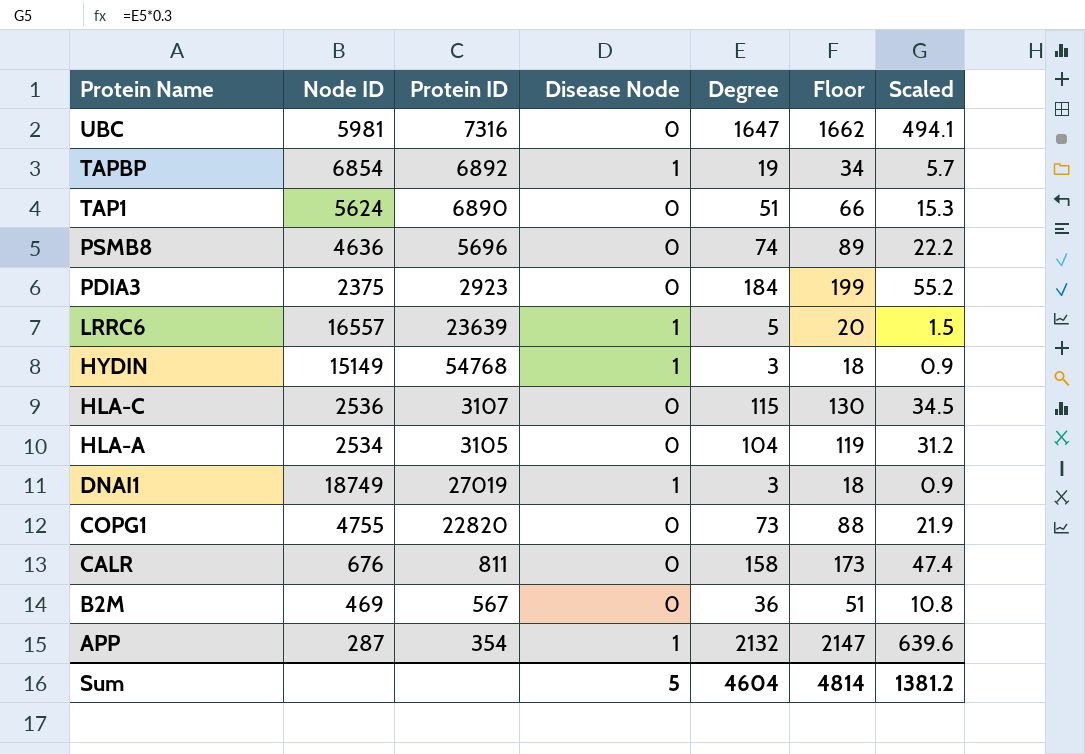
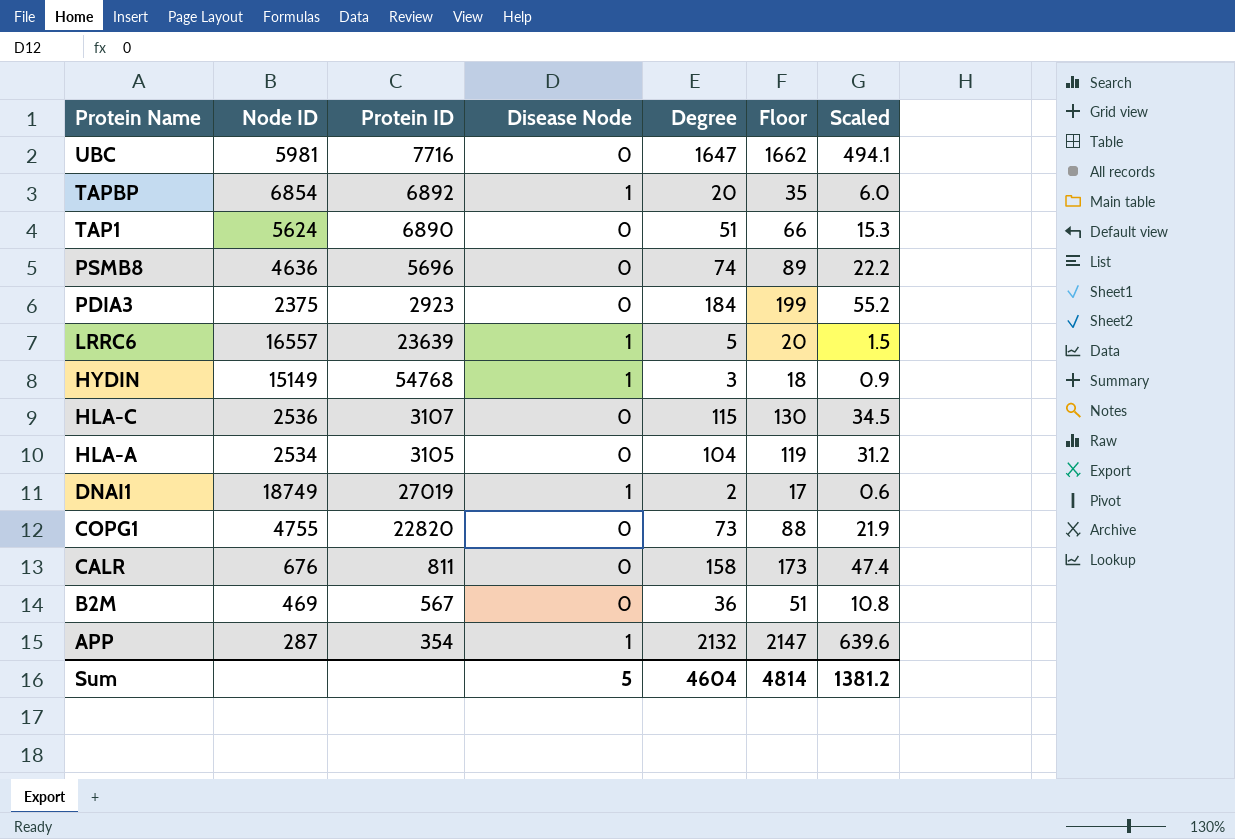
UBC | Protein ID: 7316 -> 7716
TAPBP | Degree: 19 -> 20
TAPBP | Floor: 34 -> 35
TAPBP | Scaled: 5.7 -> 6.0
DNAI1 | Degree: 3 -> 2
DNAI1 | Floor: 18 -> 17
DNAI1 | Scaled: 0.9 -> 0.6

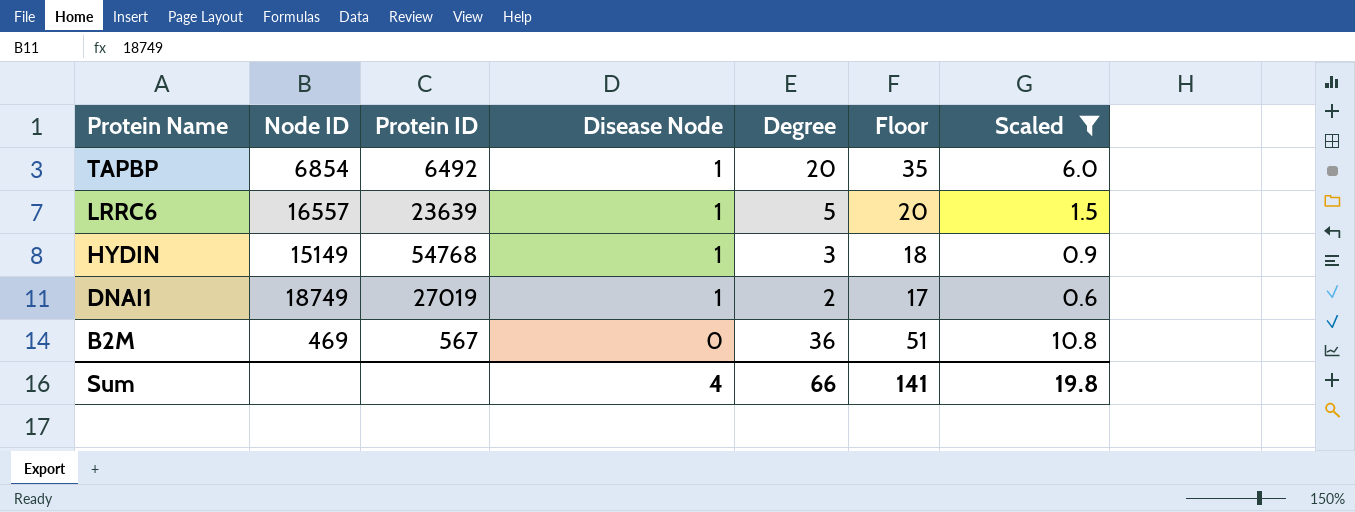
filter: none -> Scaled <= 10.8
TAPBP | Protein ID: 6892 -> 6492
Sum | Disease Node: 5 -> 4
Sum | Degree: 4604 -> 66
Sum | Floor: 4814 -> 141
Sum | Scaled: 1381.2 -> 19.8

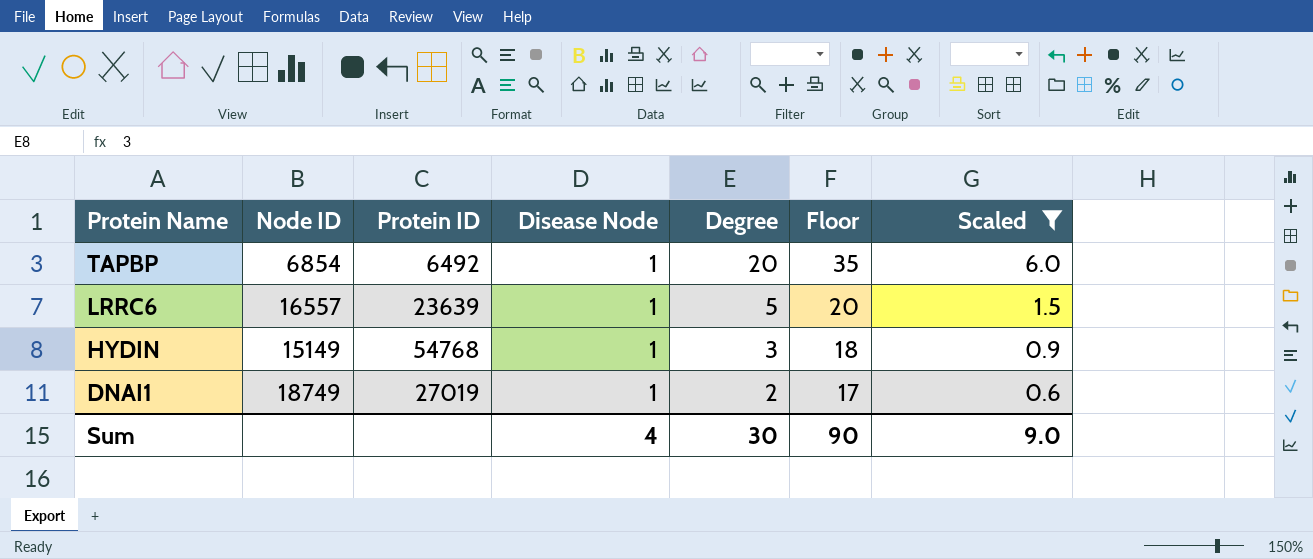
row B2M: 469 | 567 | 0 | 36 | 51 | 10.8 -> none
Sum | Degree: 66 -> 30
Sum | Floor: 141 -> 90
Sum | Scaled: 19.8 -> 9.0

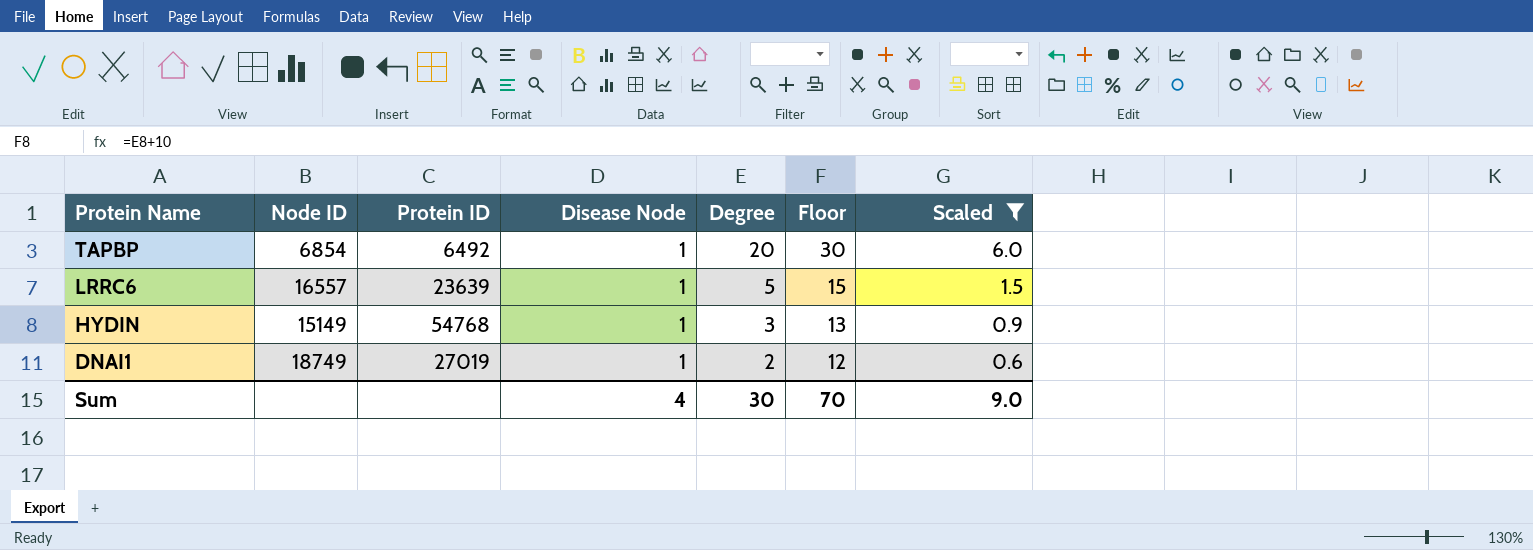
column Floor | formula: [Degree] + 15 -> [Degree] + 10
Sum | Floor: 90 -> 70

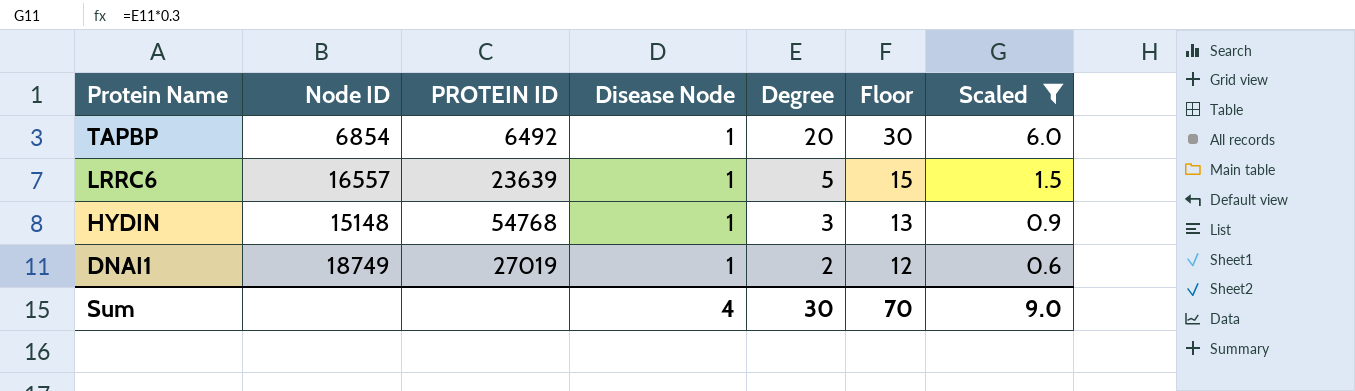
column name: Protein ID -> PROTEIN ID
HYDIN | Node ID: 15149 -> 15148

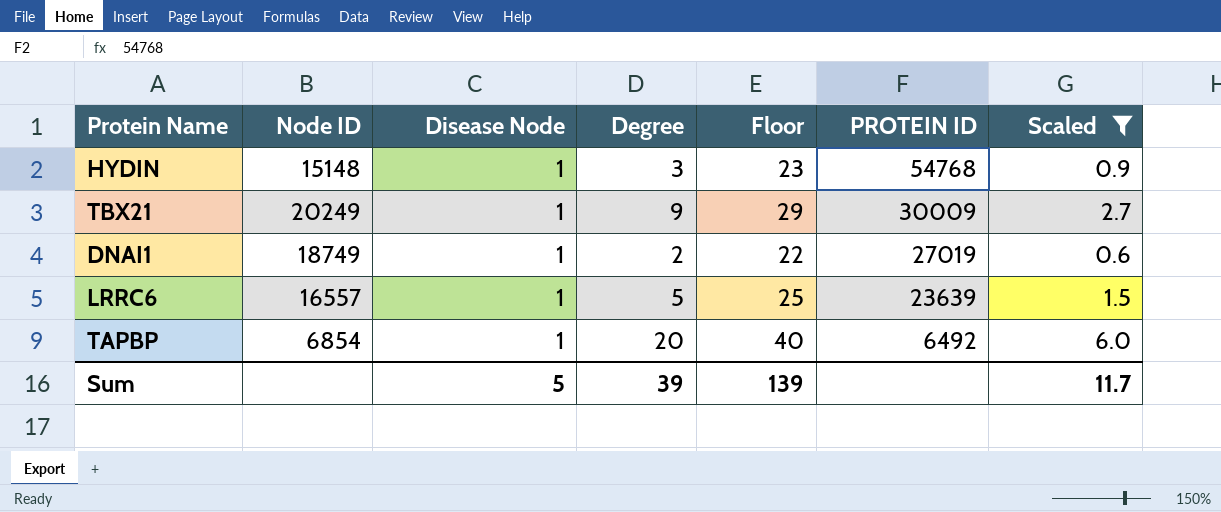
row order: Protein Name descending -> PROTEIN ID descending
column Floor | formula: [Degree] + 10 -> [Degree] + 20
column PROTEIN ID | position: 3 -> 6
row TBX21: none -> 20249 | 1 | 9 | 29 | 30009 | 2.7
Sum | Disease Node: 4 -> 5
Sum | Degree: 30 -> 39
Sum | Floor: 70 -> 139
Sum | Scaled: 9.0 -> 11.7

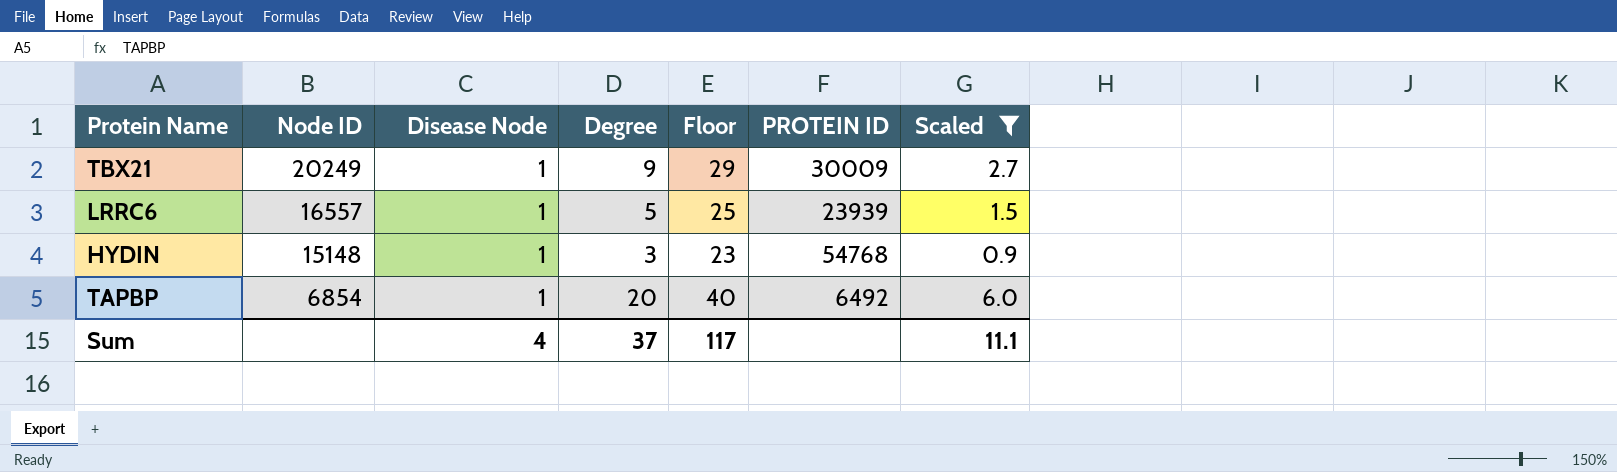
row order: PROTEIN ID descending -> Node ID descending
row DNAI1: 18749 | 1 | 2 | 22 | 27019 | 0.6 -> none
LRRC6 | PROTEIN ID: 23639 -> 23939
Sum | Disease Node: 5 -> 4
Sum | Degree: 39 -> 37
Sum | Floor: 139 -> 117
Sum | Scaled: 11.7 -> 11.1

